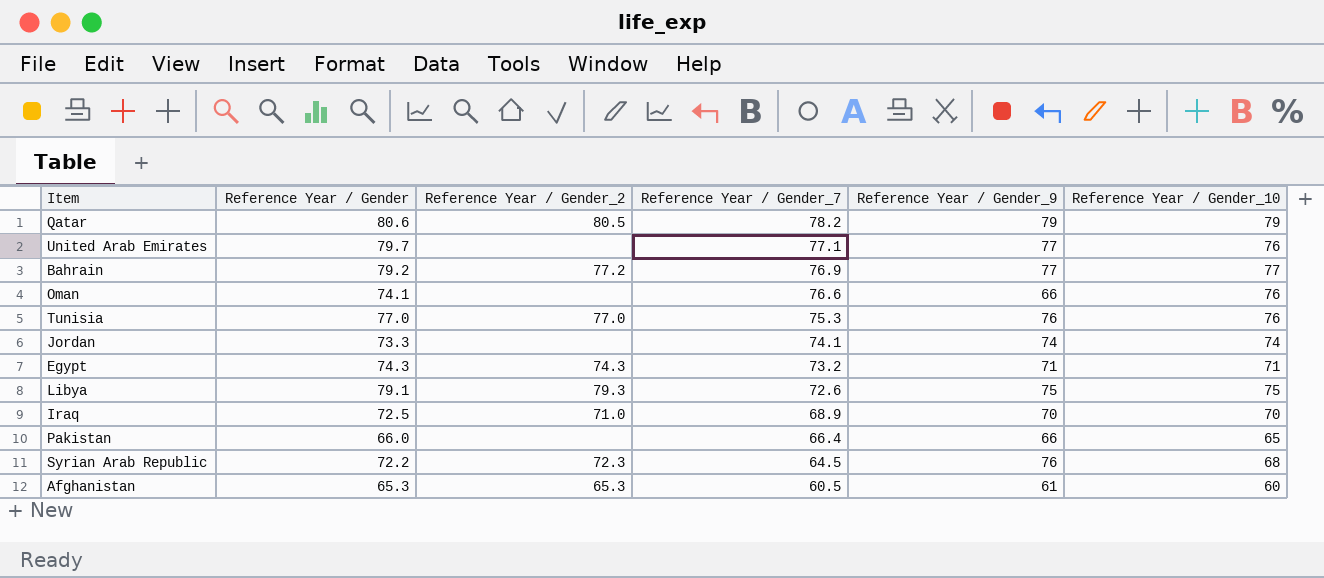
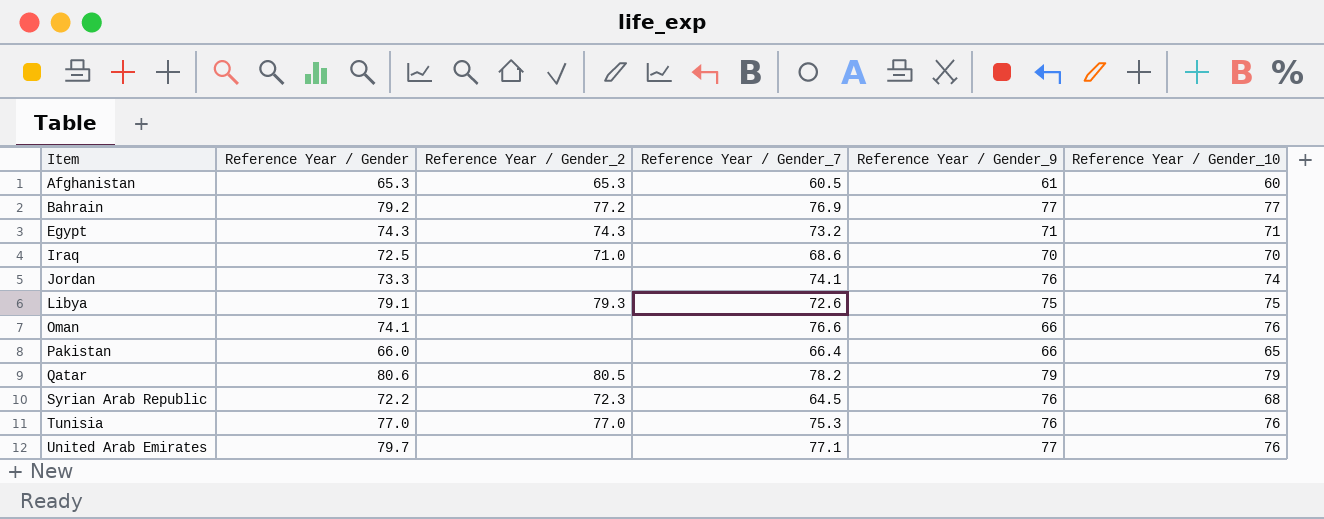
row order: Reference Year / Gender_7 descending -> Item ascending
Iraq | Reference Year / Gender_7: 68.9 -> 68.6
Jordan | Reference Year / Gender_9: 74 -> 76

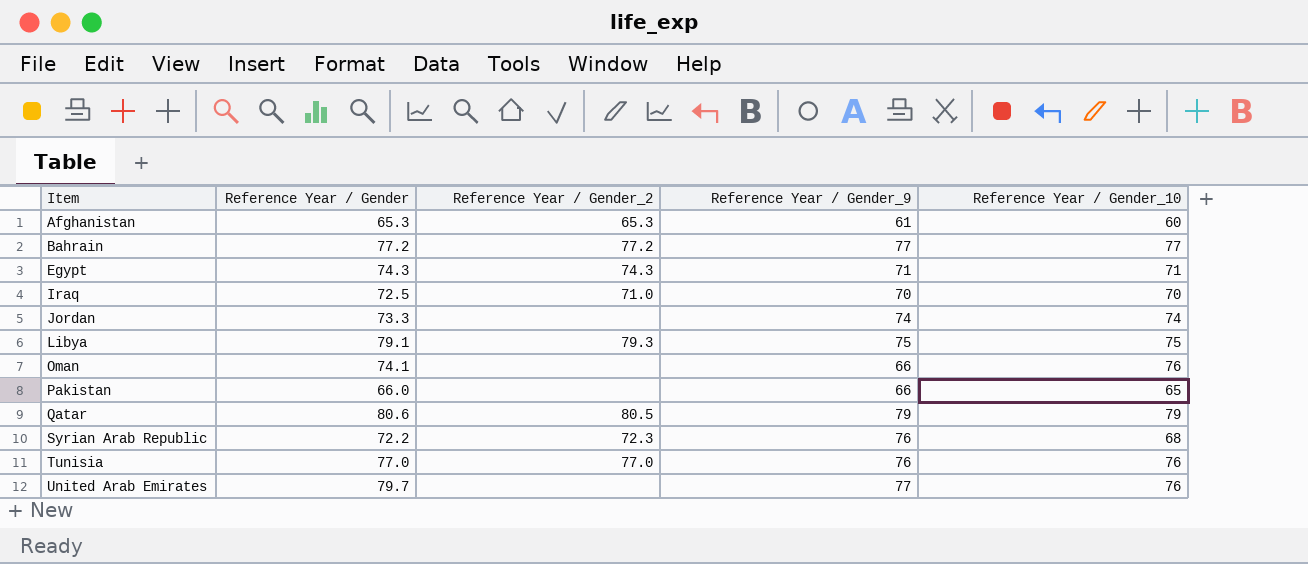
column Reference Year / Gender_7 | position: 4 -> none
Bahrain | Reference Year / Gender: 79.2 -> 77.2
Jordan | Reference Year / Gender_9: 76 -> 74

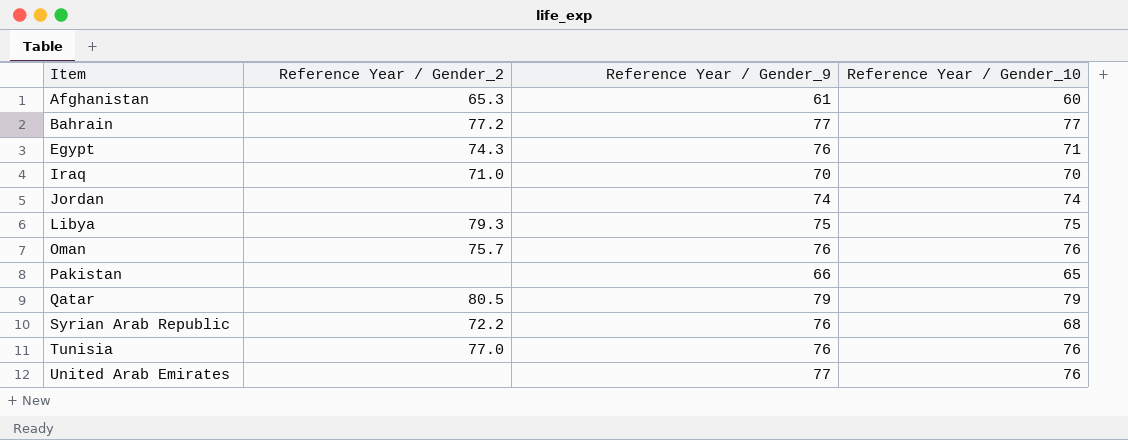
column Reference Year / Gender | position: 2 -> none
Egypt | Reference Year / Gender_9: 71 -> 76
Oman | Reference Year / Gender_2: none -> 75.7
Oman | Reference Year / Gender_9: 66 -> 76
Syrian Arab Republic | Reference Year / Gender_2: 72.3 -> 72.2

